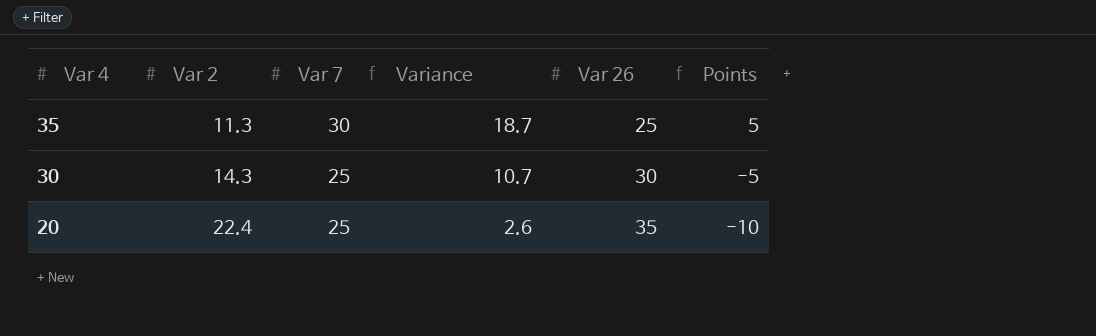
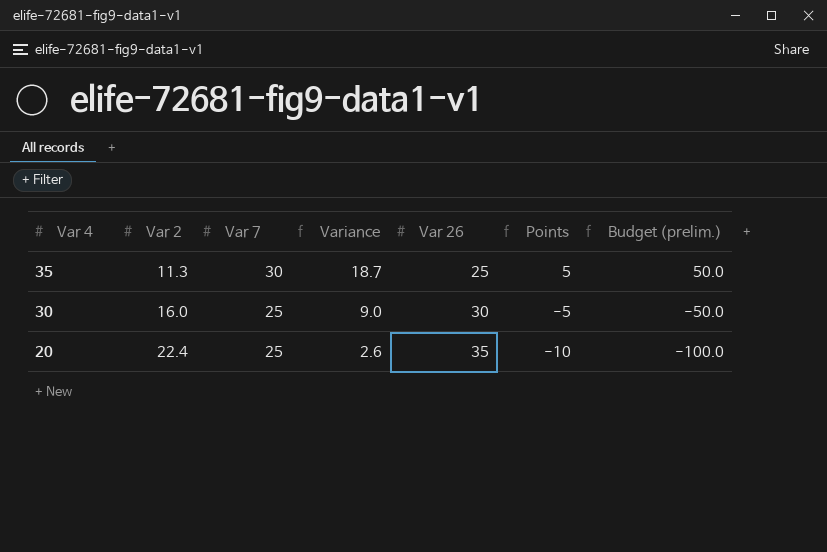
column Budget (prelim.) | formula: none -> [Points] * 10
30 | Var 2: 14.3 -> 16.0
30 | Variance: 10.7 -> 9.0

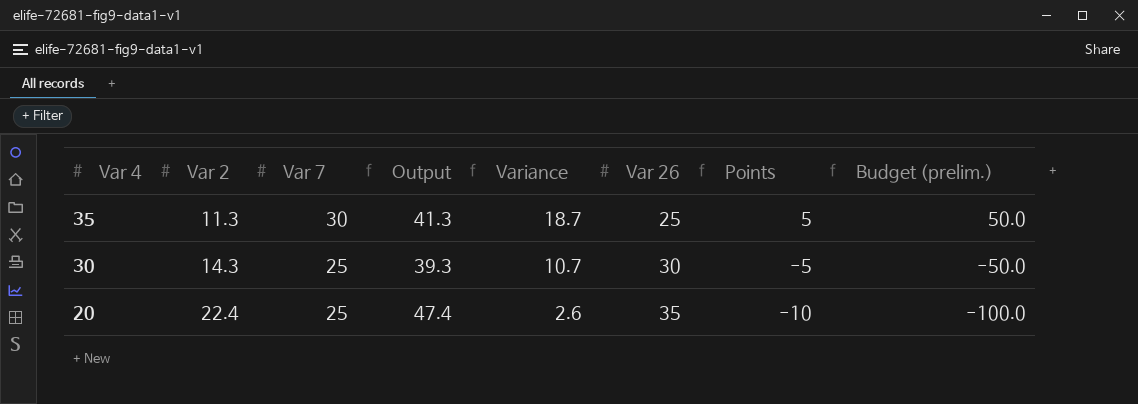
column Output | formula: none -> [Var 2] + [Var 7]
30 | Var 2: 16.0 -> 14.3
30 | Variance: 9.0 -> 10.7

